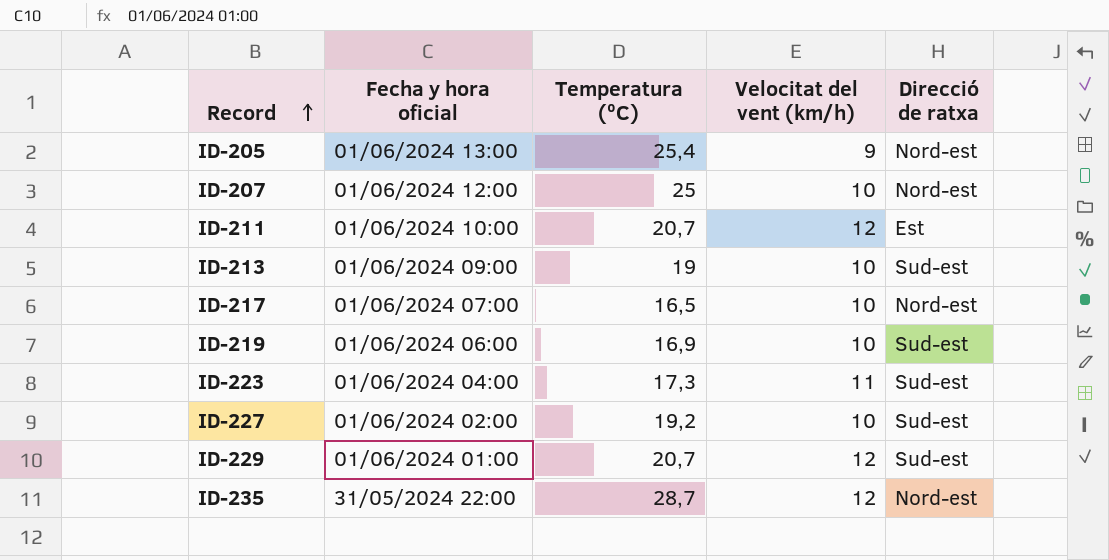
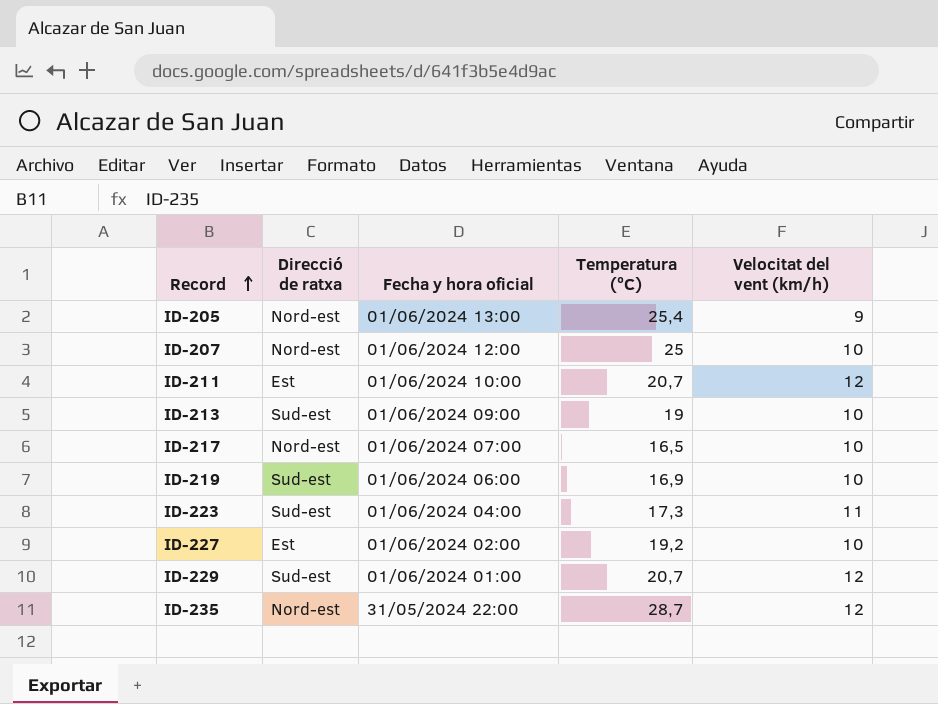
column Direcció de ratxa | position: 5 -> 2
ID-227 | Direcció de ratxa: Sud-est -> Est

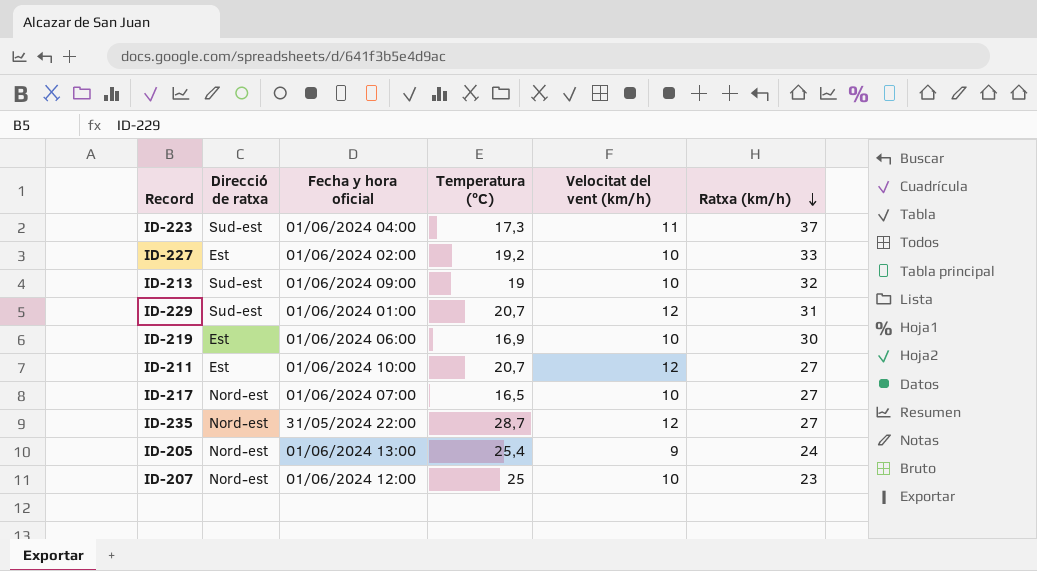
row order: Record ascending -> Ratxa (km/h) descending
column Ratxa (km/h) | position: none -> 6
ID-219 | Direcció de ratxa: Sud-est -> Est

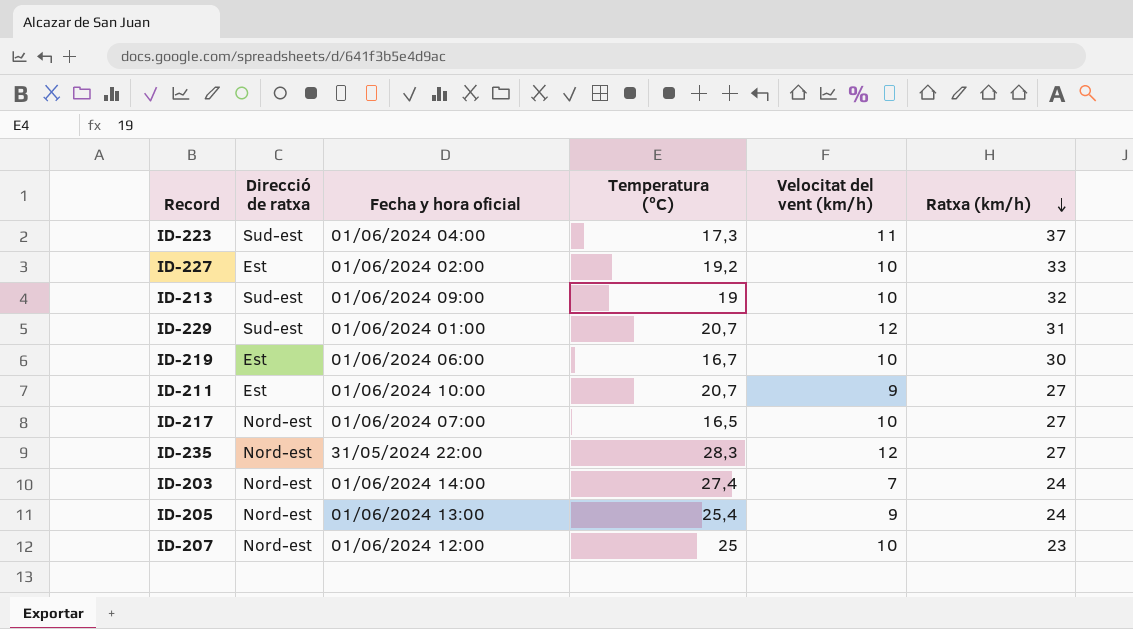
ID-219 | Temperatura (ºC): 16,9 -> 16,7
ID-211 | Velocitat del vent (km/h): 12 -> 9
ID-235 | Temperatura (ºC): 28,7 -> 28,3
row ID-203: none -> Nord-est | 01/06/2024 14:00 | 27,4 | 7 | 24

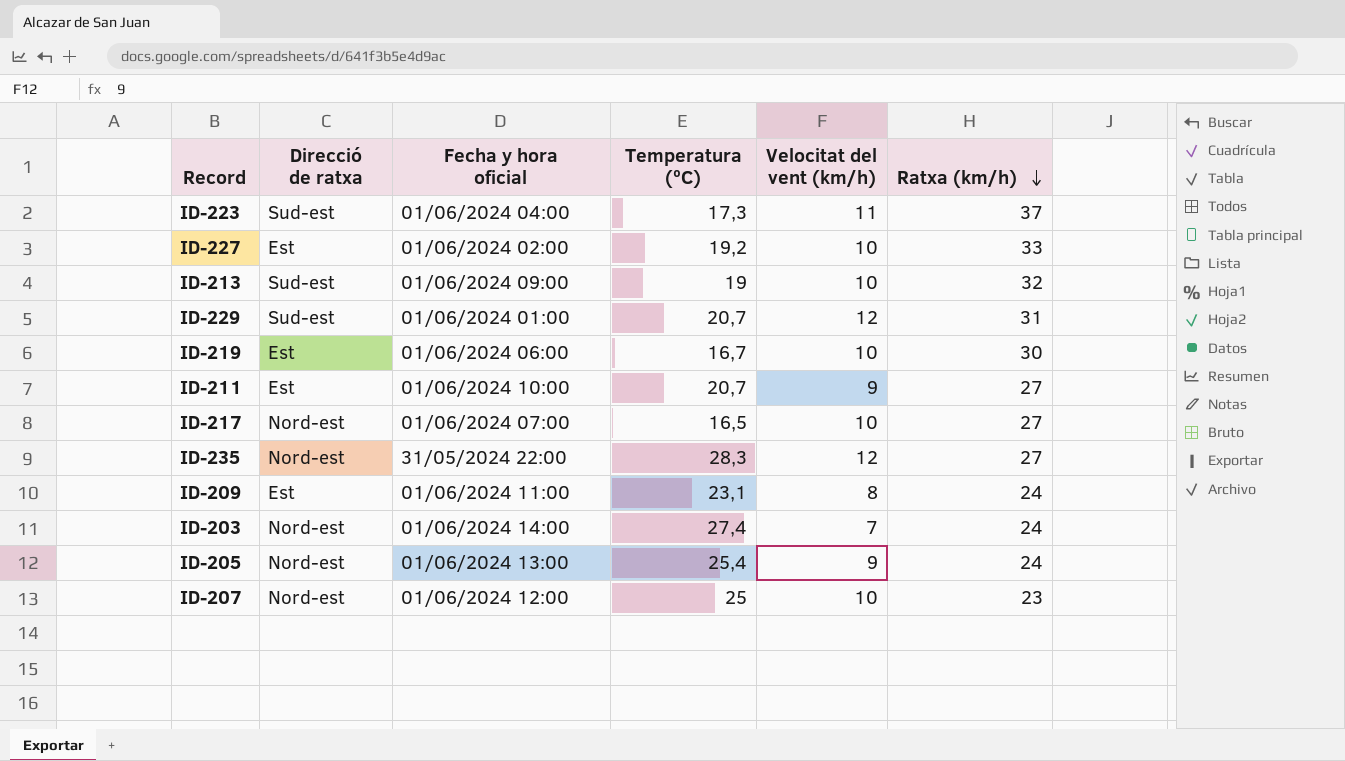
row ID-209: none -> Est | 01/06/2024 11:00 | 23,1 | 8 | 24

